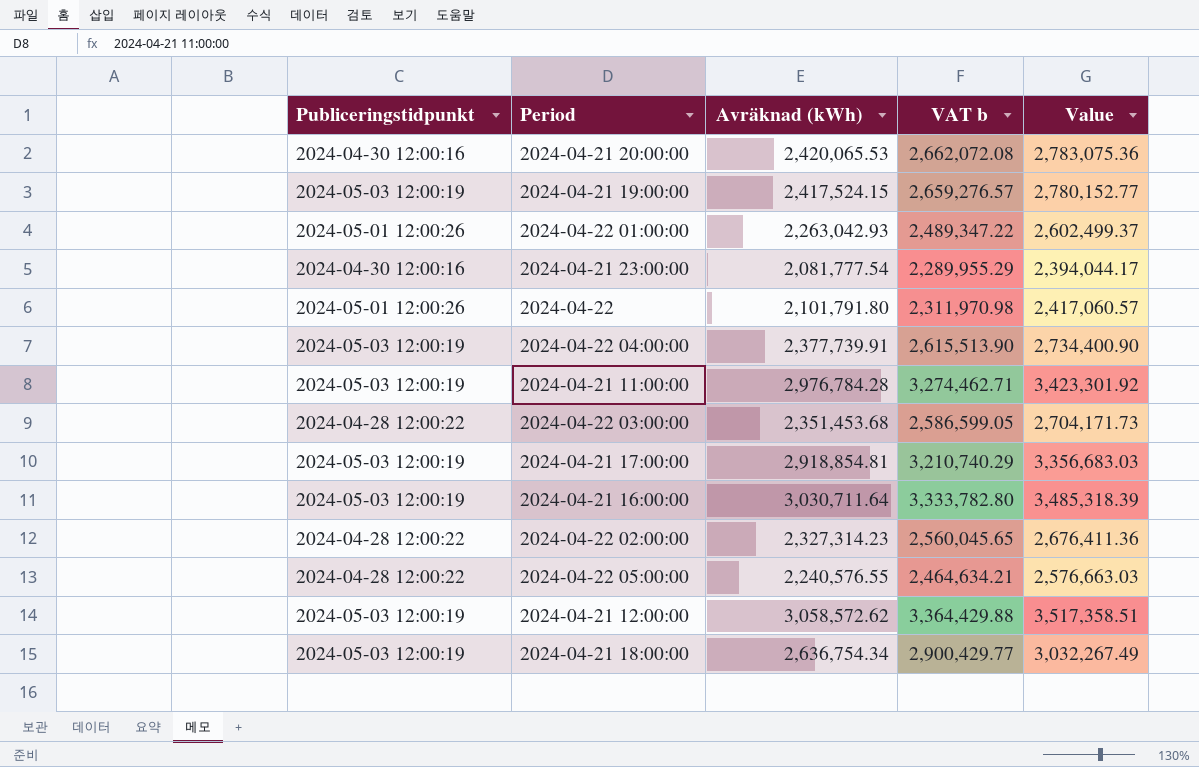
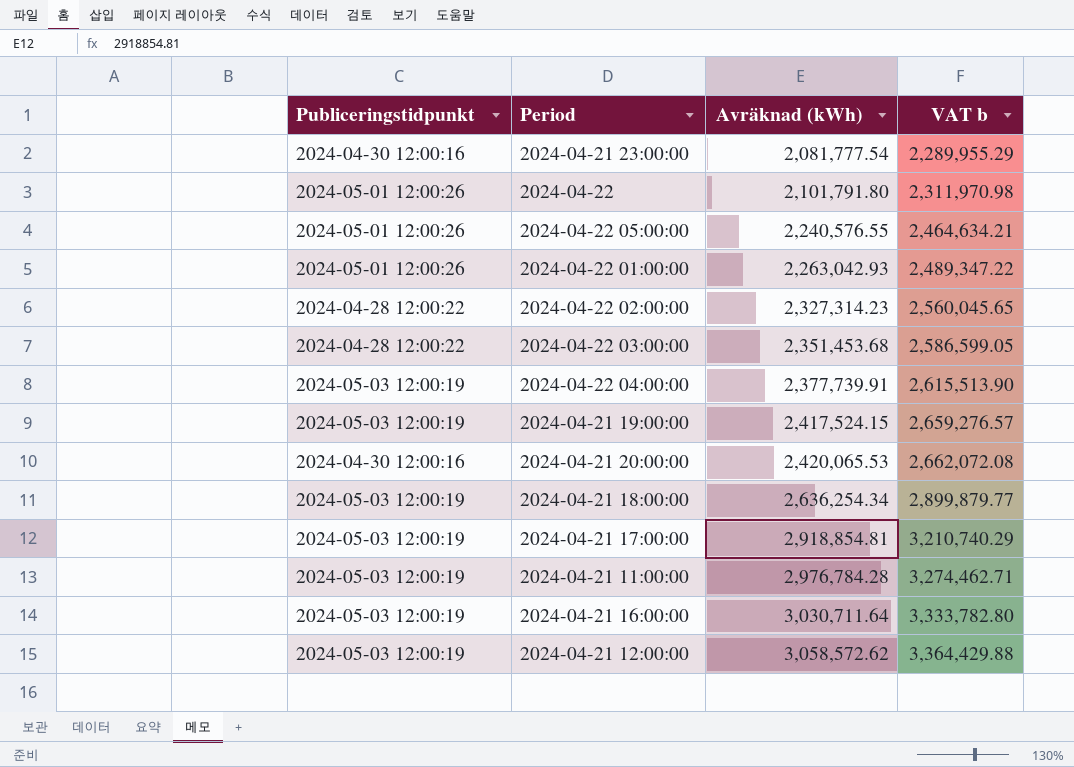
row order: none -> Avräknad (kWh) ascending
column Value | formula: [Avräknad (kWh)] * 1.15 -> none
2024-04-22 05:00:00 | Publiceringstidpunkt: 2024-04-28 12:00:22 -> 2024-05-01 12:00:26
2024-04-21 18:00:00 | Avräknad (kWh): 2,636,754.34 -> 2,636,254.34
2024-04-21 18:00:00 | VAT b: 2,900,429.77 -> 2,899,879.77

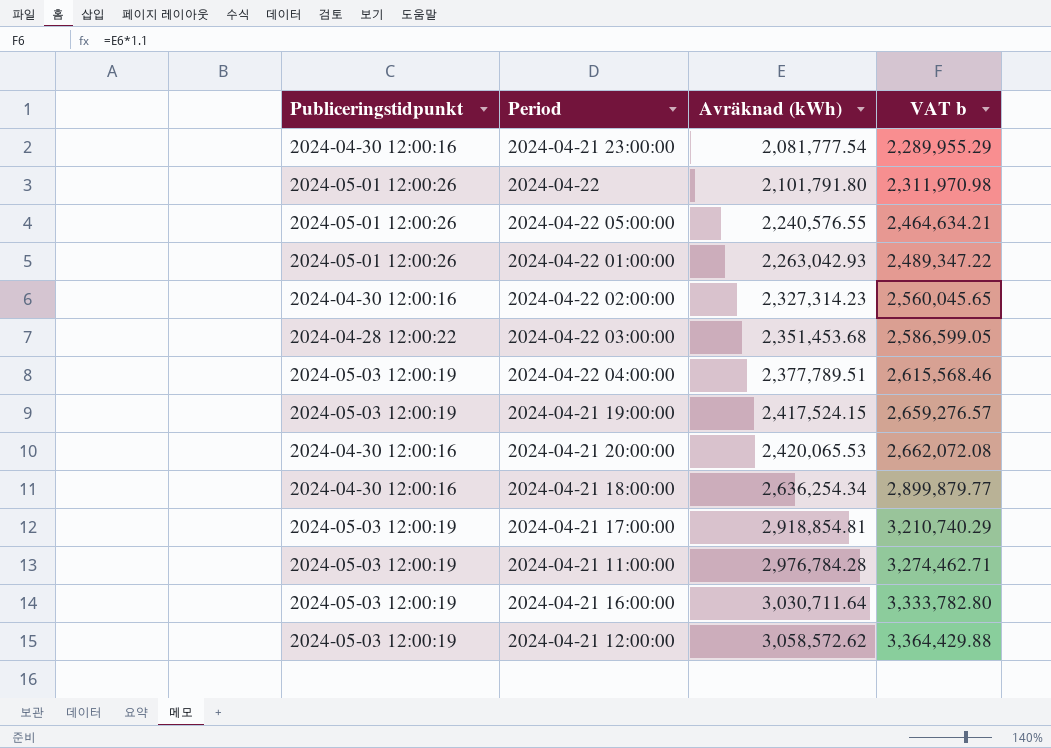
2024-04-22 02:00:00 | Publiceringstidpunkt: 2024-04-28 12:00:22 -> 2024-04-30 12:00:16
2024-04-22 04:00:00 | Avräknad (kWh): 2,377,739.91 -> 2,377,789.51
2024-04-22 04:00:00 | VAT b: 2,615,513.90 -> 2,615,568.46
2024-04-21 18:00:00 | Publiceringstidpunkt: 2024-05-03 12:00:19 -> 2024-04-30 12:00:16

